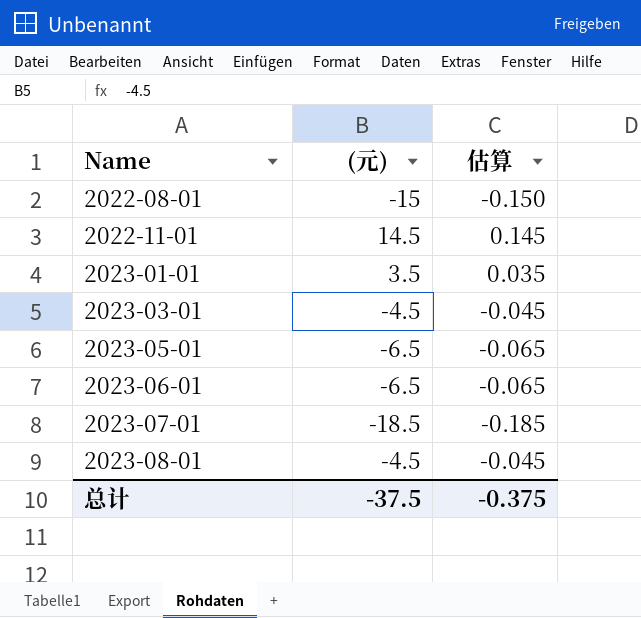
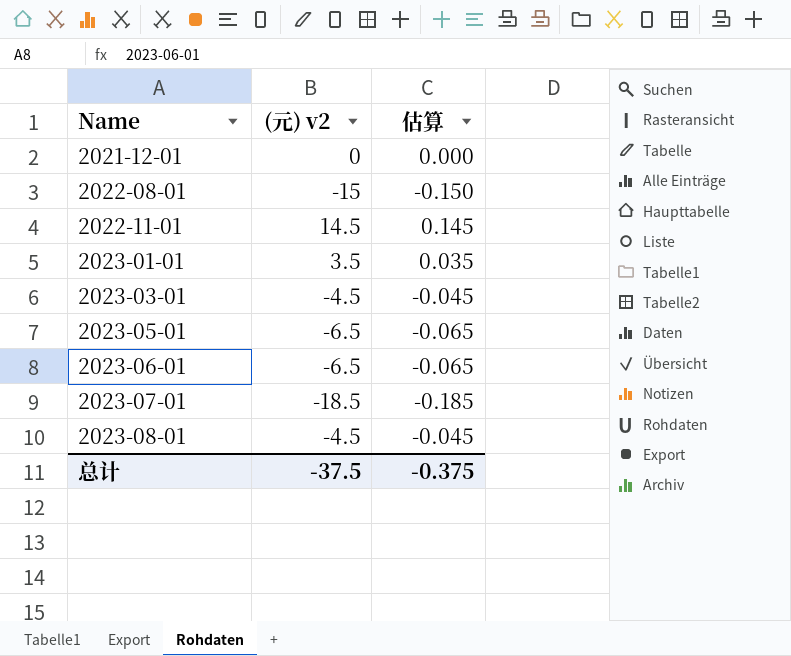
column name: (元) -> (元) v2
row 2021-12-01: none -> 0 | 0.000

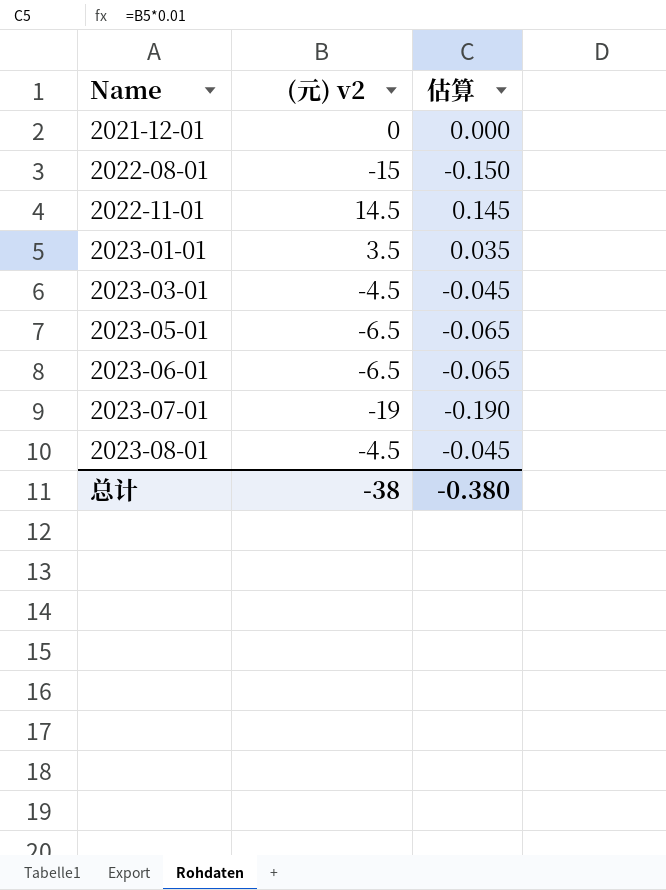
2023-07-01 | (元) v2: -18.5 -> -19
2023-07-01 | 估算: -0.185 -> -0.190
总计 | (元) v2: -37.5 -> -38
总计 | 估算: -0.375 -> -0.380

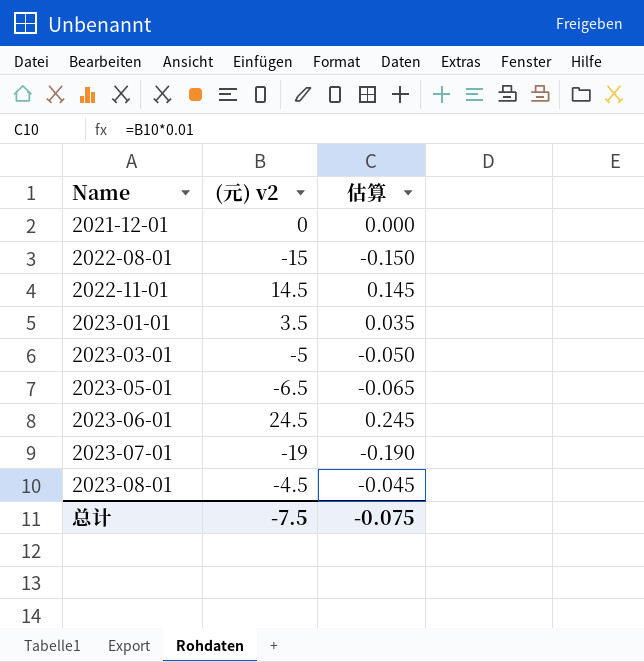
2023-03-01 | (元) v2: -4.5 -> -5
2023-03-01 | 估算: -0.045 -> -0.050
2023-06-01 | (元) v2: -6.5 -> 24.5
2023-06-01 | 估算: -0.065 -> 0.245
总计 | (元) v2: -38 -> -7.5
总计 | 估算: -0.380 -> -0.075

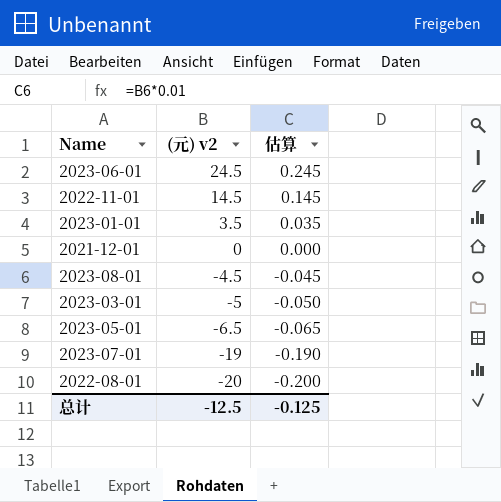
row order: Name ascending -> (元) v2 descending
2022-08-01 | (元) v2: -15 -> -20
2022-08-01 | 估算: -0.150 -> -0.200
总计 | (元) v2: -7.5 -> -12.5
总计 | 估算: -0.075 -> -0.125

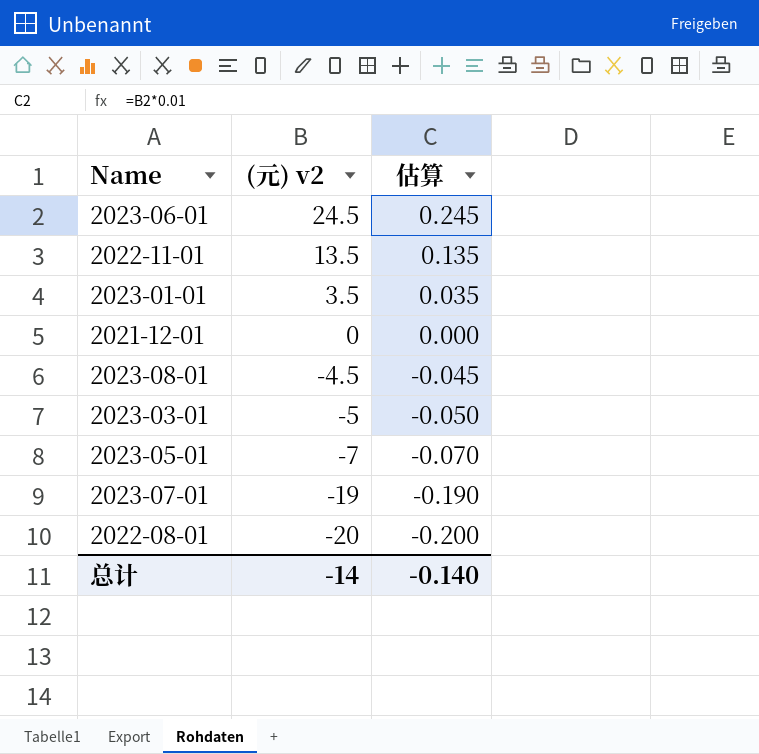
2022-11-01 | (元) v2: 14.5 -> 13.5
2022-11-01 | 估算: 0.145 -> 0.135
2023-05-01 | (元) v2: -6.5 -> -7
2023-05-01 | 估算: -0.065 -> -0.070
总计 | (元) v2: -12.5 -> -14
总计 | 估算: -0.125 -> -0.140

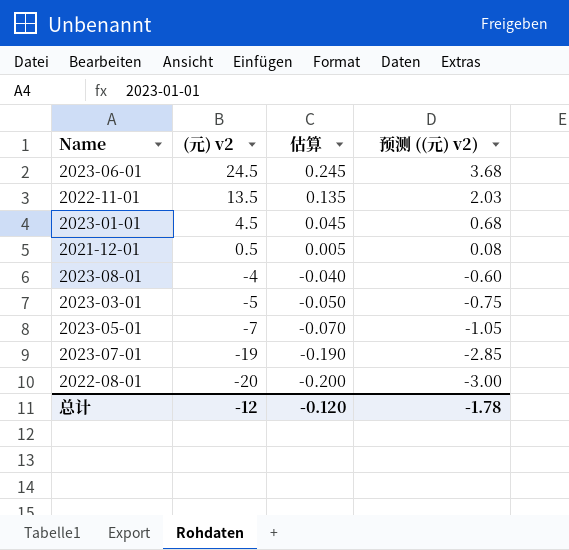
column 预测 ((元) v2) | formula: none -> [(元) v2] * 0.15
2023-01-01 | (元) v2: 3.5 -> 4.5
2023-01-01 | 估算: 0.035 -> 0.045
2021-12-01 | (元) v2: 0 -> 0.5
2021-12-01 | 估算: 0.000 -> 0.005
2023-08-01 | (元) v2: -4.5 -> -4
2023-08-01 | 估算: -0.045 -> -0.040
总计 | (元) v2: -14 -> -12
总计 | 估算: -0.140 -> -0.120

